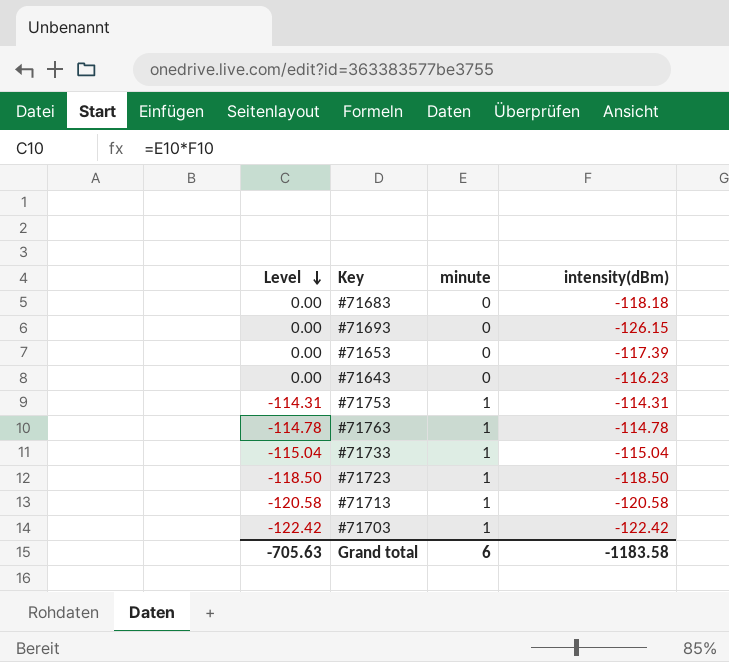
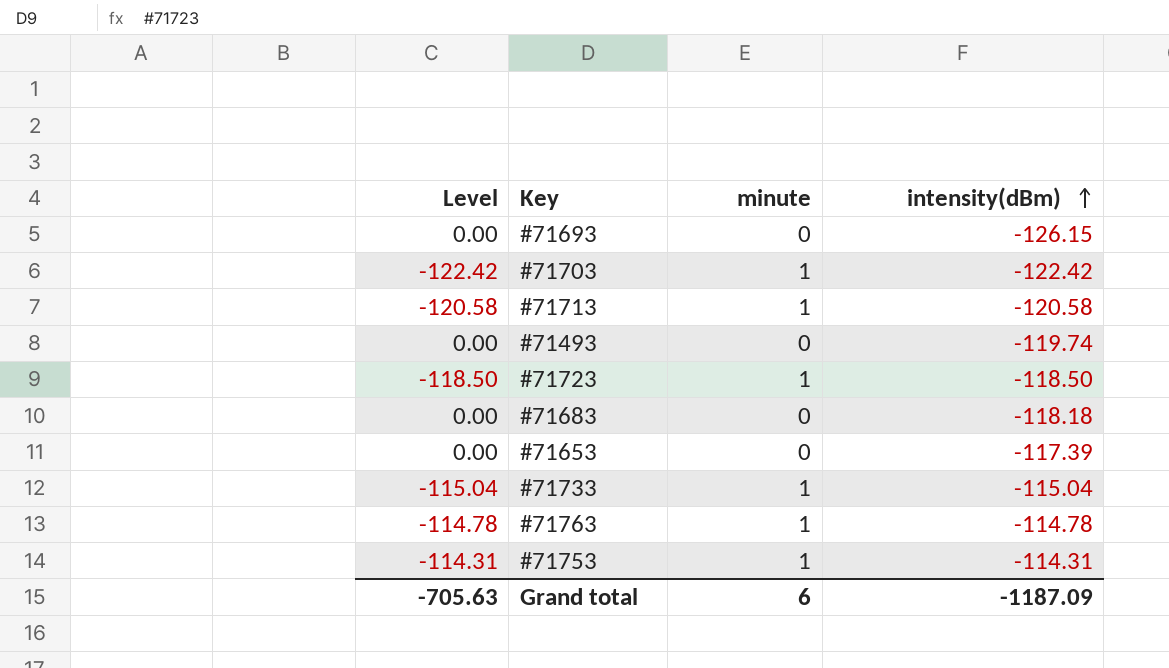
row order: Level descending -> intensity(dBm) ascending
row #71643: 0.00 | 0 | -116.23 -> none
row #71493: none -> 0.00 | 0 | -119.74
Grand total | intensity(dBm): -1183.58 -> -1187.09

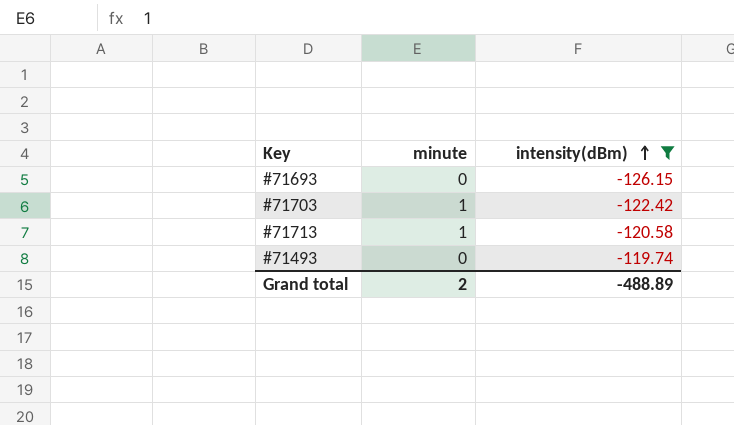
filter: none -> intensity(dBm) <= -119.74
column Level | formula: [minute] * [intensity(dBm)] -> none
Grand total | minute: 6 -> 2
Grand total | intensity(dBm): -1187.09 -> -488.89

